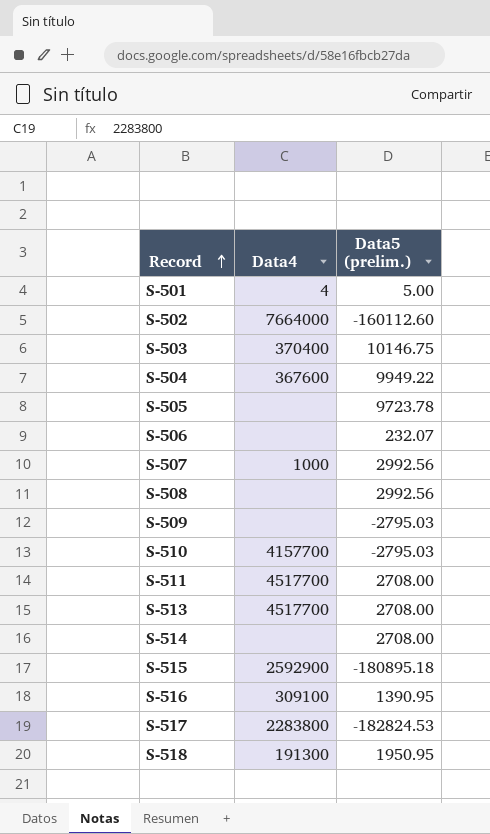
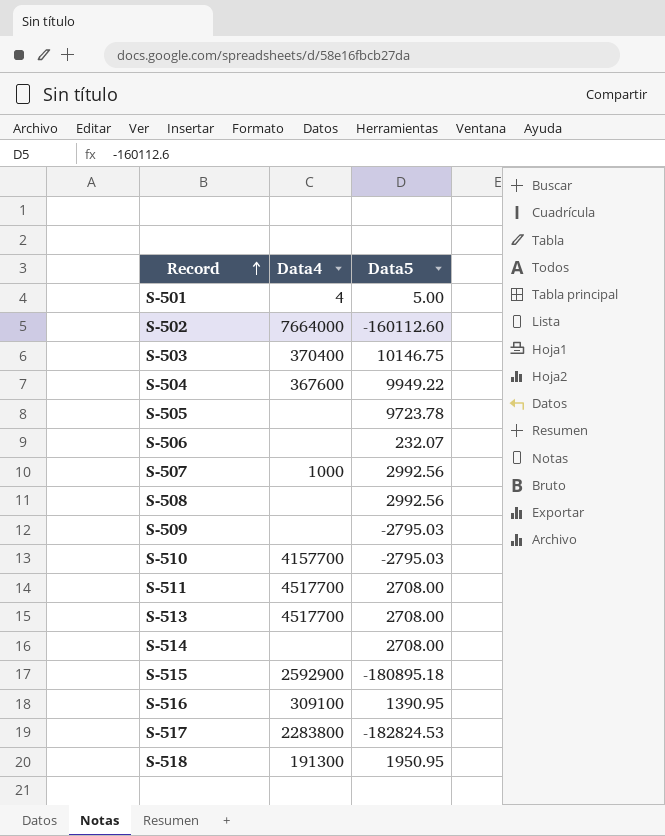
column name: Data5 (prelim.) -> Data5

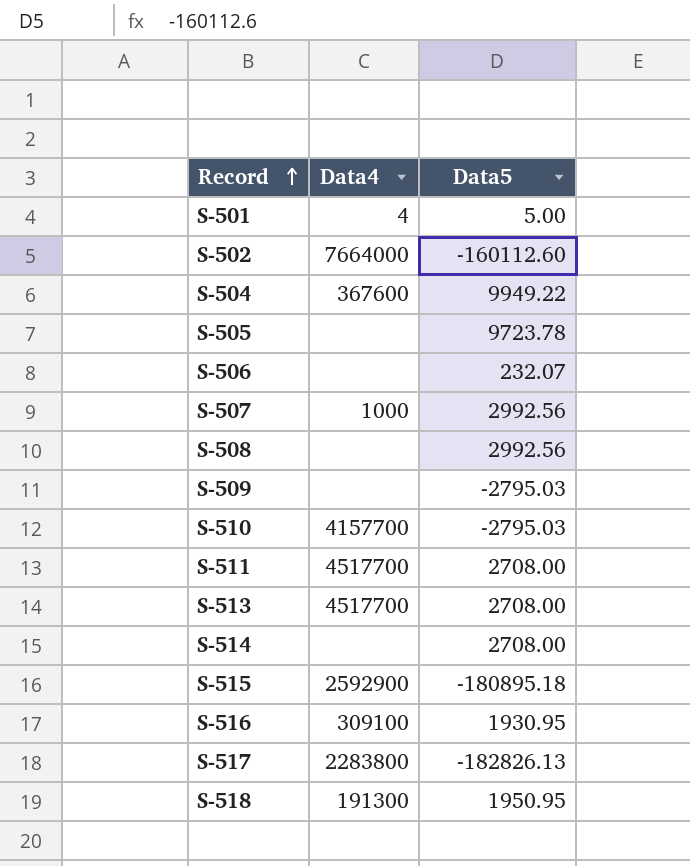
row S-503: 370400 | 10146.75 -> none
S-516 | Data5: 1390.95 -> 1930.95
S-517 | Data5: -182824.53 -> -182826.13

